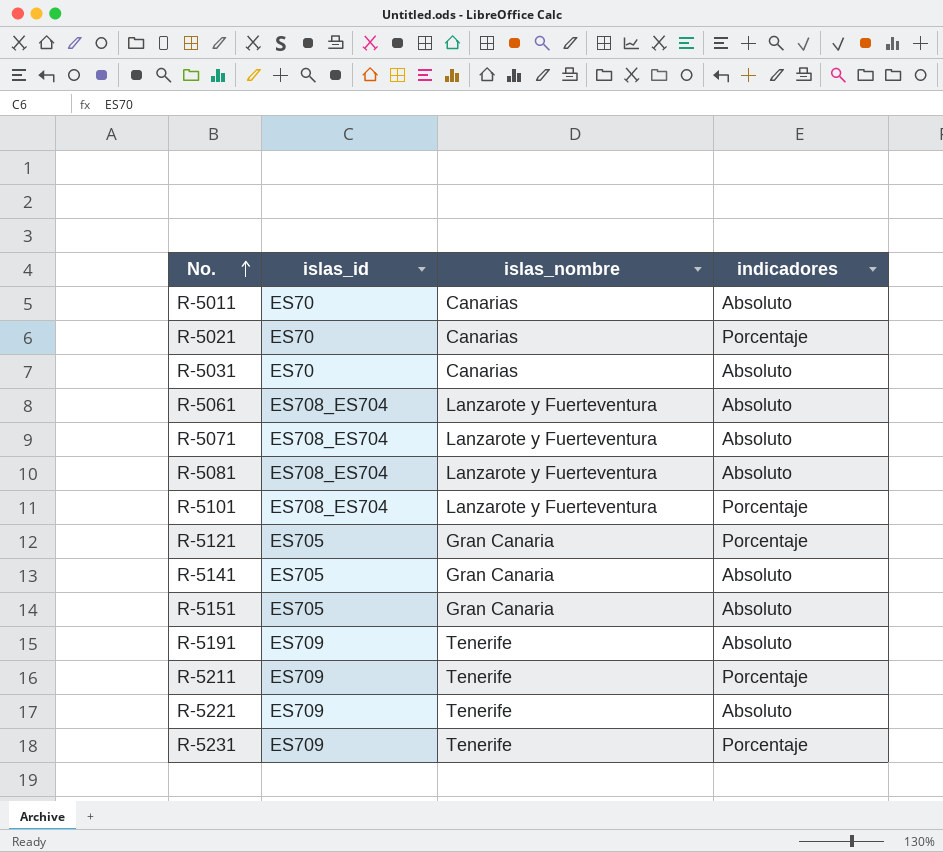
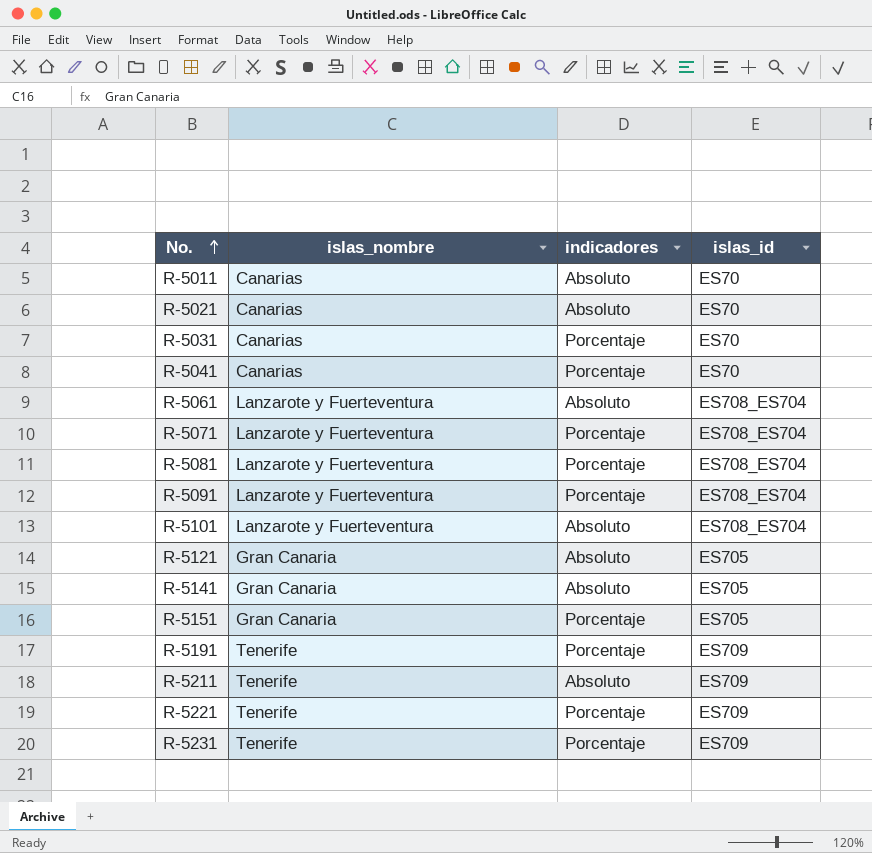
column islas_id | position: 2 -> 4
R-5021 | indicadores: Porcentaje -> Absoluto
R-5031 | indicadores: Absoluto -> Porcentaje
row R-5041: none -> Canarias | Porcentaje | ES70
R-5071 | indicadores: Absoluto -> Porcentaje
R-5081 | indicadores: Absoluto -> Porcentaje
row R-5091: none -> Lanzarote y Fuerteventura | Porcentaje | ES708_ES704
R-5101 | indicadores: Porcentaje -> Absoluto
R-5121 | indicadores: Porcentaje -> Absoluto
R-5151 | indicadores: Absoluto -> Porcentaje
R-5191 | indicadores: Absoluto -> Porcentaje
R-5211 | indicadores: Porcentaje -> Absoluto
R-5221 | indicadores: Absoluto -> Porcentaje

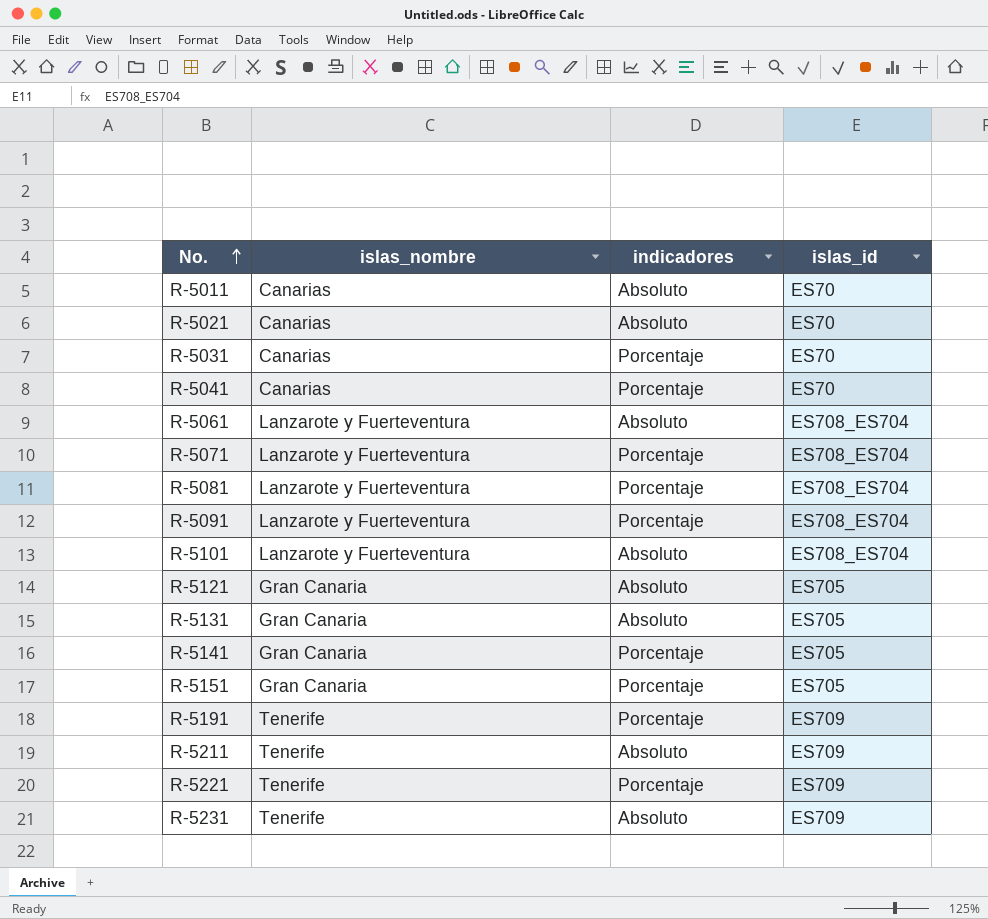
row R-5131: none -> Gran Canaria | Absoluto | ES705
R-5141 | indicadores: Absoluto -> Porcentaje
R-5231 | indicadores: Porcentaje -> Absoluto

